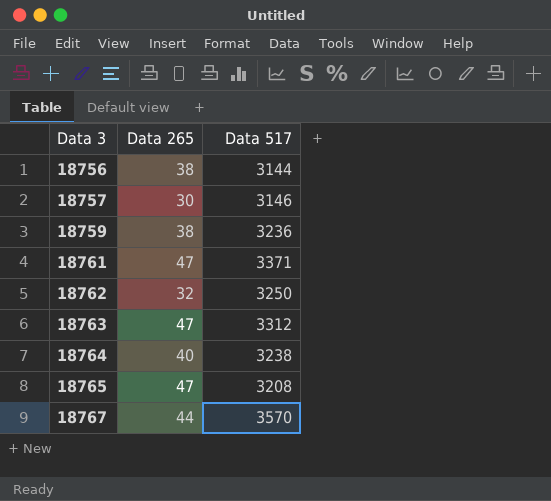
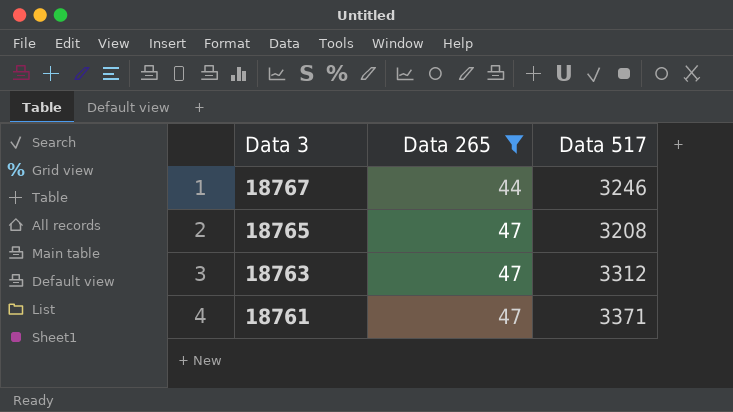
filter: none -> Data 265 >= 44
row order: Data 3 ascending -> Data 3 descending
18767 | Data 517: 3570 -> 3246

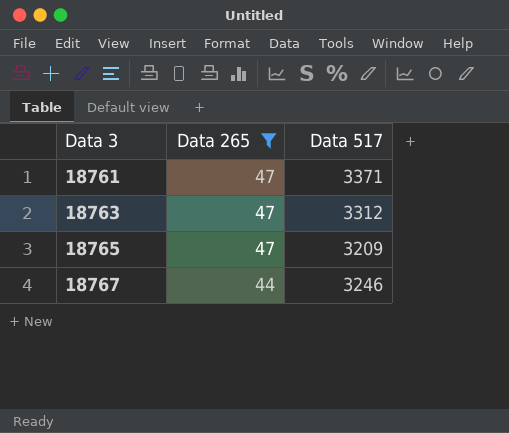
row order: Data 3 descending -> Data 3 ascending
18765 | Data 517: 3208 -> 3209

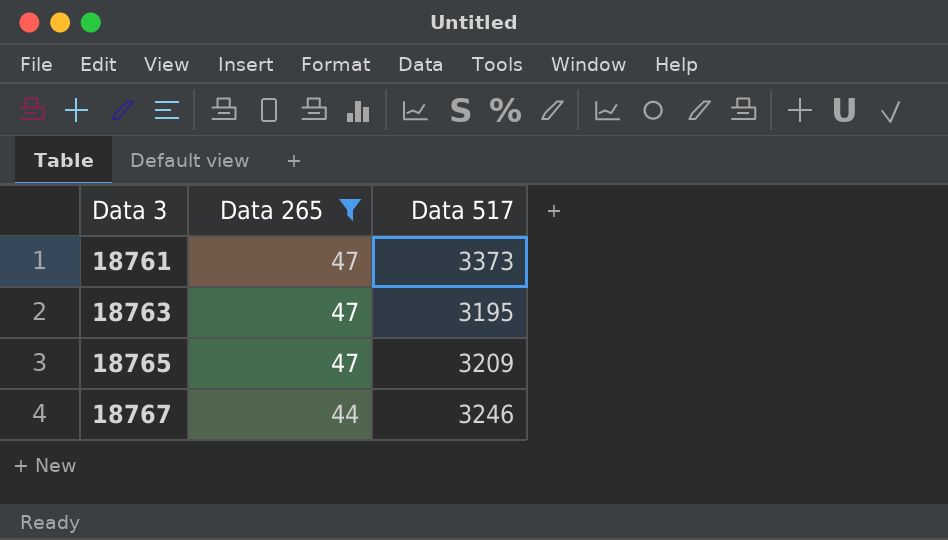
18761 | Data 517: 3371 -> 3373
18763 | Data 517: 3312 -> 3195

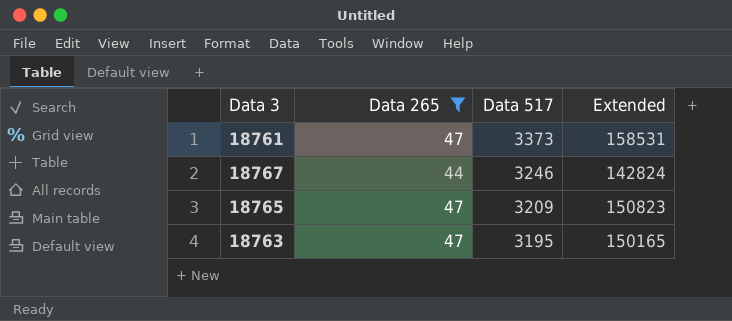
row order: Data 3 ascending -> Data 517 descending
column Extended | formula: none -> [Data 265] * [Data 517]

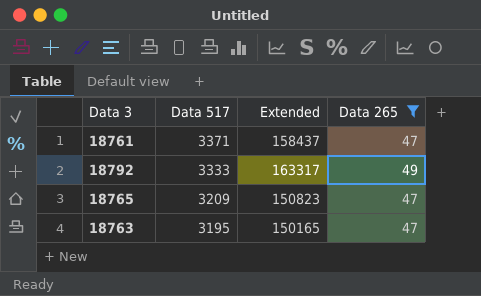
column Data 265 | position: 2 -> 4
row 18767: 44 | 3246 | 142824 -> none
18761 | Data 517: 3373 -> 3371
18761 | Extended: 158531 -> 158437
row 18792: none -> 3333 | 163317 | 49

